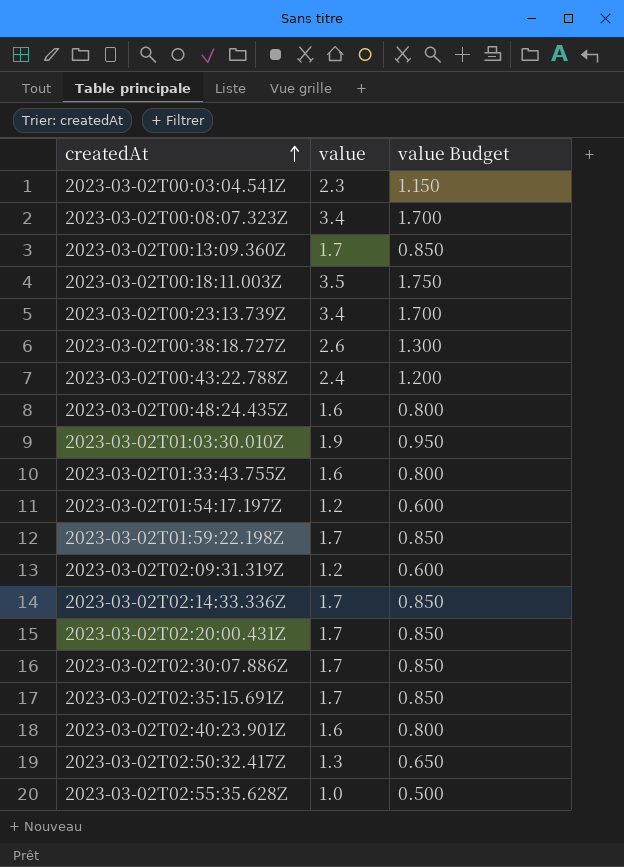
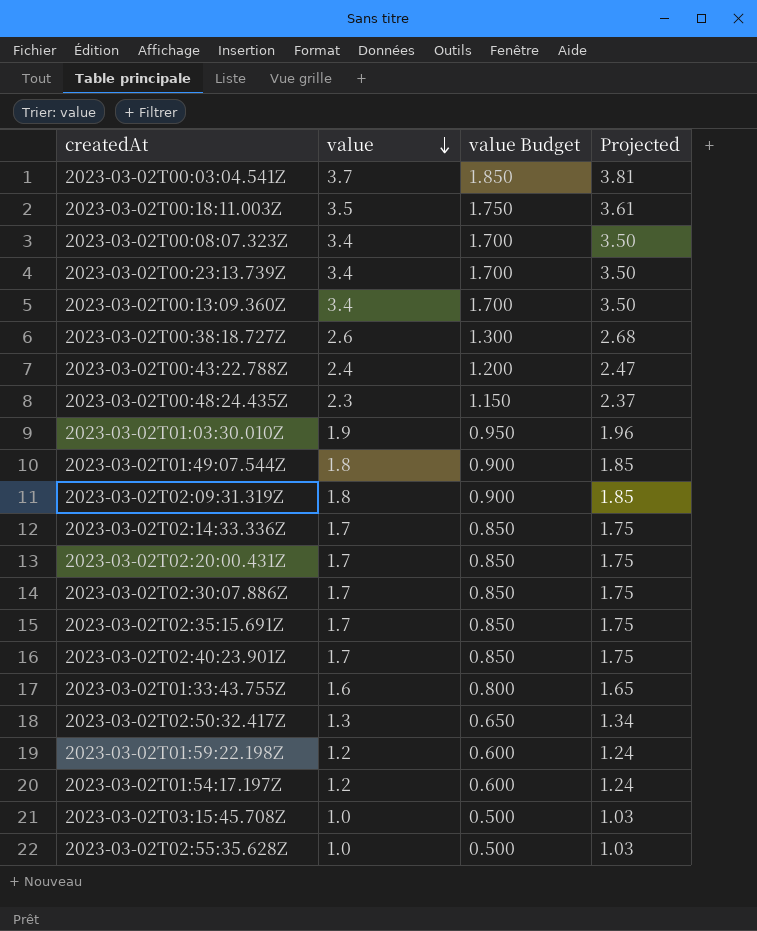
row order: createdAt ascending -> value descending
column Projected | formula: none -> [value] * 1.03
2023-03-02T00:03:04.541Z | value: 2.3 -> 3.7
2023-03-02T00:03:04.541Z | value Budget: 1.150 -> 1.850
2023-03-02T00:13:09.360Z | value: 1.7 -> 3.4
2023-03-02T00:13:09.360Z | value Budget: 0.850 -> 1.700
2023-03-02T00:48:24.435Z | value: 1.6 -> 2.3
2023-03-02T00:48:24.435Z | value Budget: 0.800 -> 1.150
row 2023-03-02T01:49:07.544Z: none -> 1.8 | 0.900 | 1.85
2023-03-02T02:09:31.319Z | value: 1.2 -> 1.8
2023-03-02T02:09:31.319Z | value Budget: 0.600 -> 0.900
2023-03-02T02:40:23.901Z | value: 1.6 -> 1.7
2023-03-02T02:40:23.901Z | value Budget: 0.800 -> 0.850
2023-03-02T01:59:22.198Z | value: 1.7 -> 1.2
2023-03-02T01:59:22.198Z | value Budget: 0.850 -> 0.600
row 2023-03-02T03:15:45.708Z: none -> 1.0 | 0.500 | 1.03

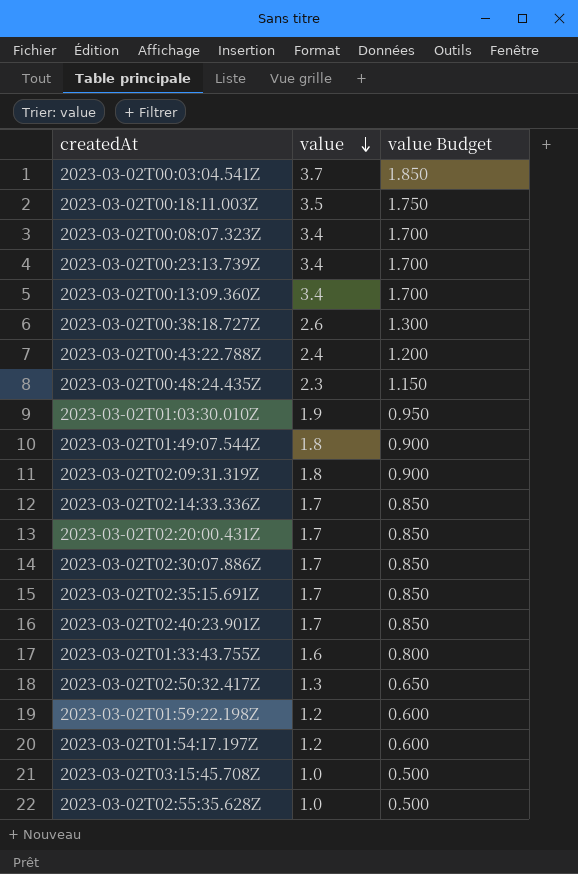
column Projected | formula: [value] * 1.03 -> none

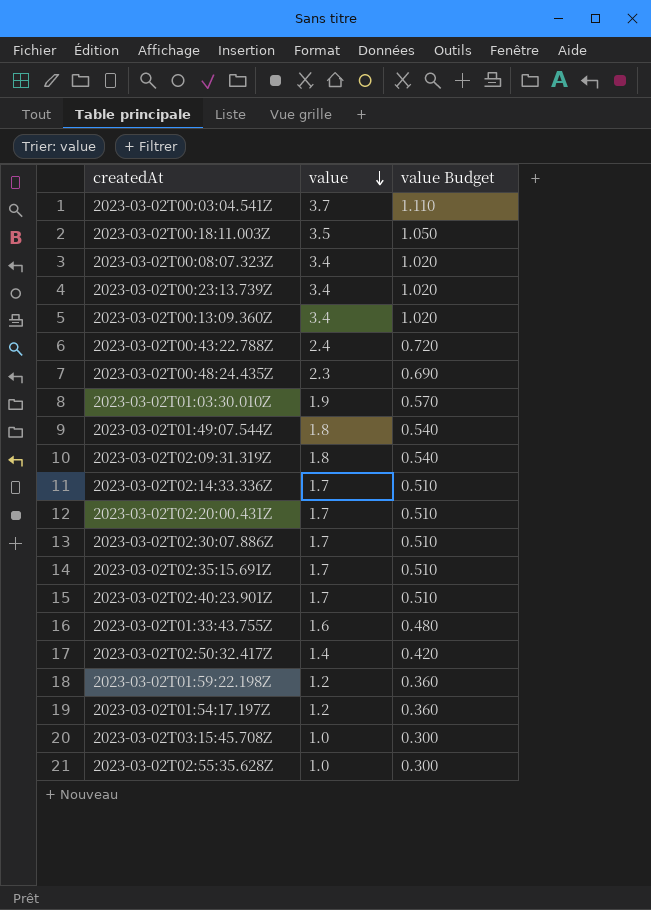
column value Budget | formula: [value] * 0.5 -> [value] * 0.3
row 2023-03-02T00:38:18.727Z: 2.6 | 1.300 -> none
2023-03-02T02:50:32.417Z | value: 1.3 -> 1.4

